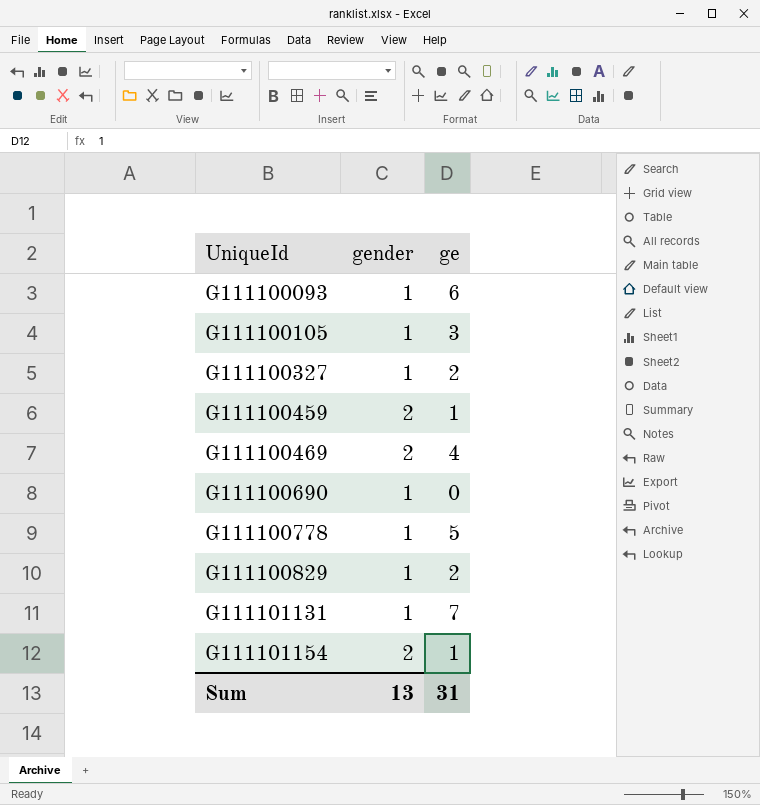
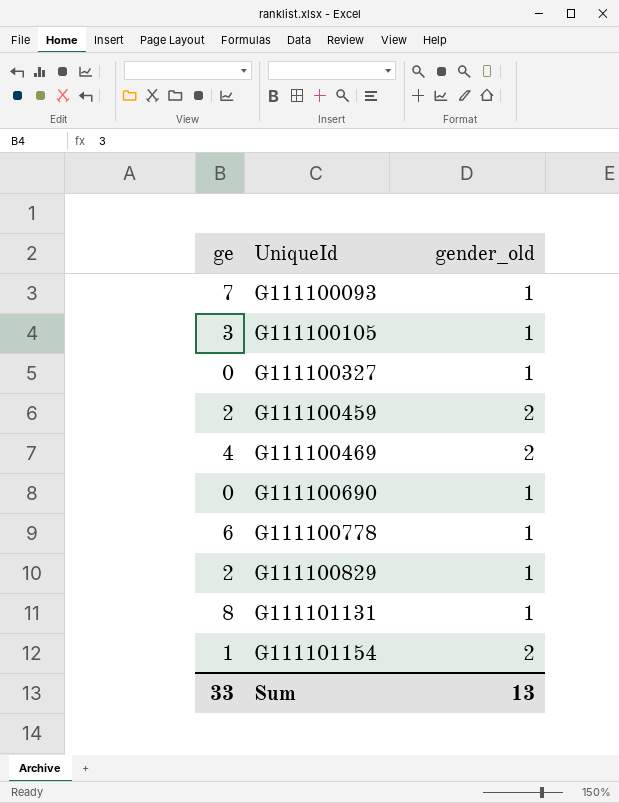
column ge | position: 3 -> 1
column name: gender -> gender_old
G111100093 | ge: 6 -> 7
G111100327 | ge: 2 -> 0
G111100459 | ge: 1 -> 2
G111100778 | ge: 5 -> 6
G111101131 | ge: 7 -> 8
Sum | ge: 31 -> 33

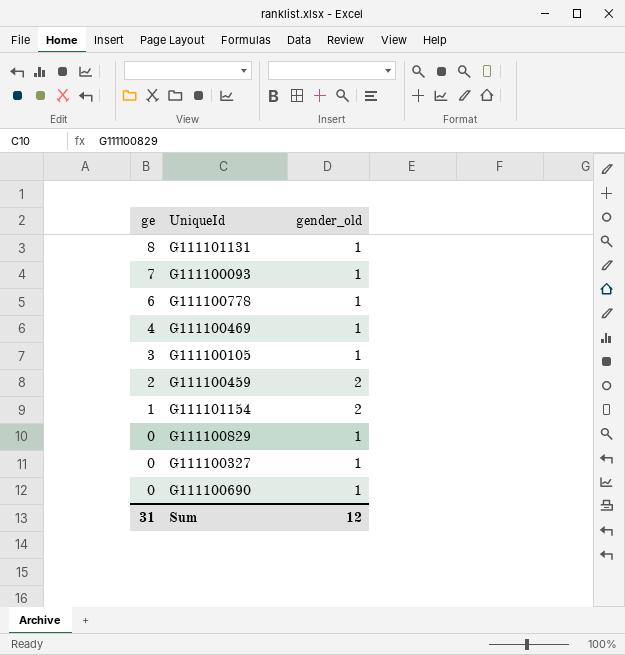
row order: UniqueId ascending -> ge descending
G111100469 | gender_old: 2 -> 1
G111100829 | ge: 2 -> 0
Sum | ge: 33 -> 31
Sum | gender_old: 13 -> 12

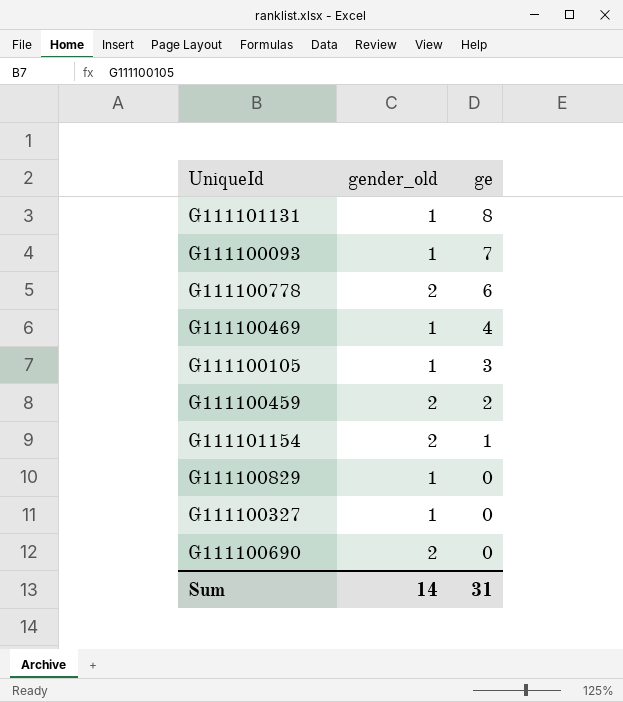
column ge | position: 1 -> 3
G111100778 | gender_old: 1 -> 2
G111100690 | gender_old: 1 -> 2
Sum | gender_old: 12 -> 14

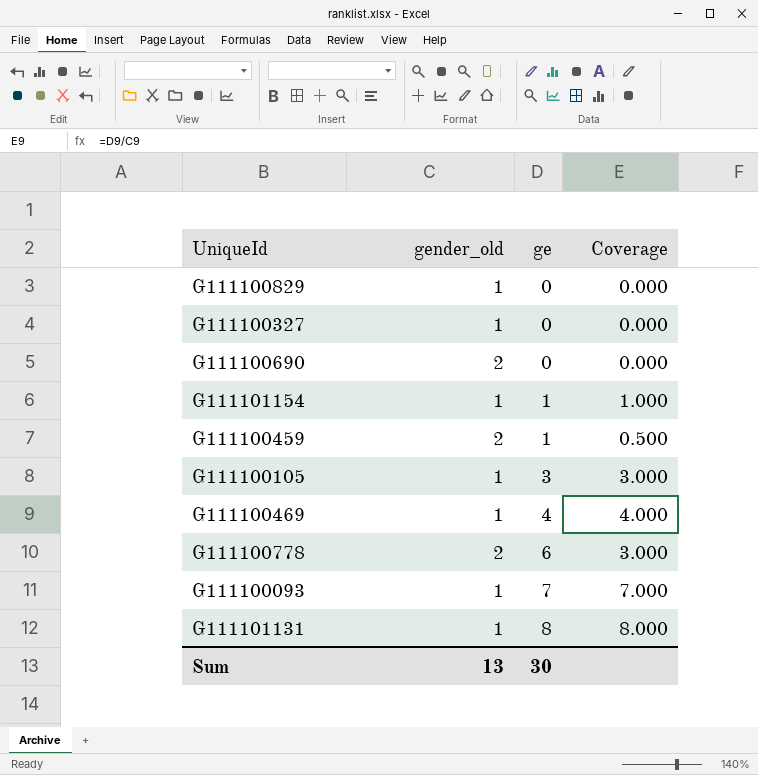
row order: ge descending -> ge ascending
column Coverage | formula: none -> [ge] / [gender_old]
G111101154 | gender_old: 2 -> 1
G111100459 | ge: 2 -> 1
Sum | gender_old: 14 -> 13
Sum | ge: 31 -> 30

